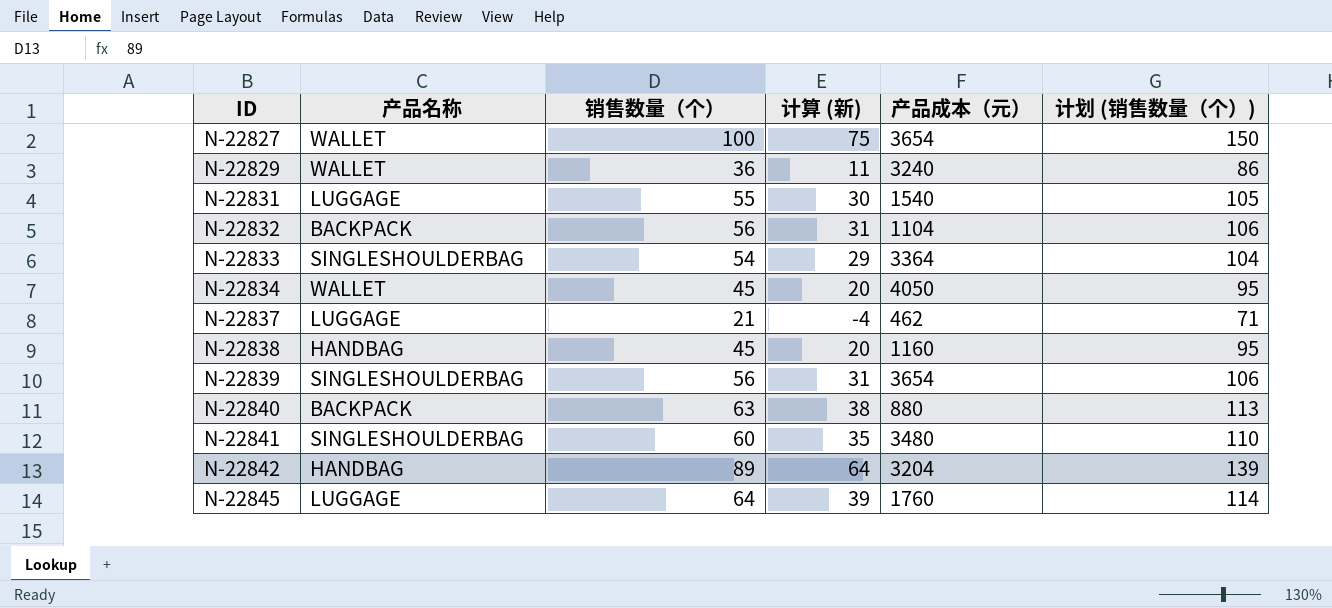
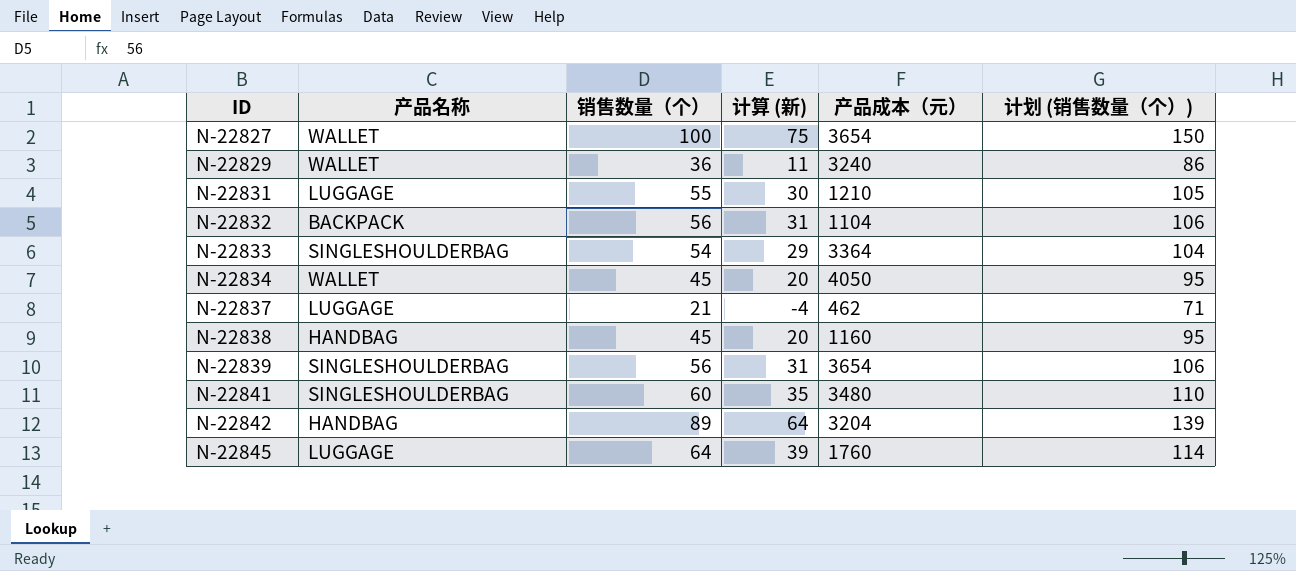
row N-22840: BACKPACK | 63 | 38 | 880 | 113 -> none
N-22831 | 产品成本（元）: 1540 -> 1210

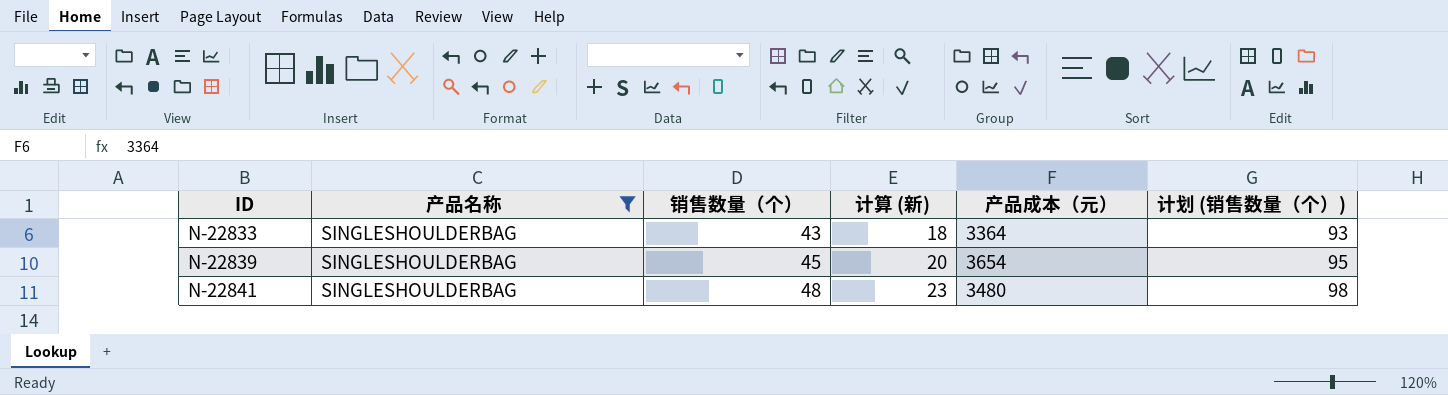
filter: none -> 产品名称 = SINGLESHOULDERBAG
N-22833 | 销售数量（个）: 54 -> 43
N-22833 | 计算 (新): 29 -> 18
N-22833 | 计划 (销售数量（个）): 104 -> 93
N-22839 | 销售数量（个）: 56 -> 45
N-22839 | 计算 (新): 31 -> 20
N-22839 | 计划 (销售数量（个）): 106 -> 95
N-22841 | 销售数量（个）: 60 -> 48
N-22841 | 计算 (新): 35 -> 23
N-22841 | 计划 (销售数量（个）): 110 -> 98

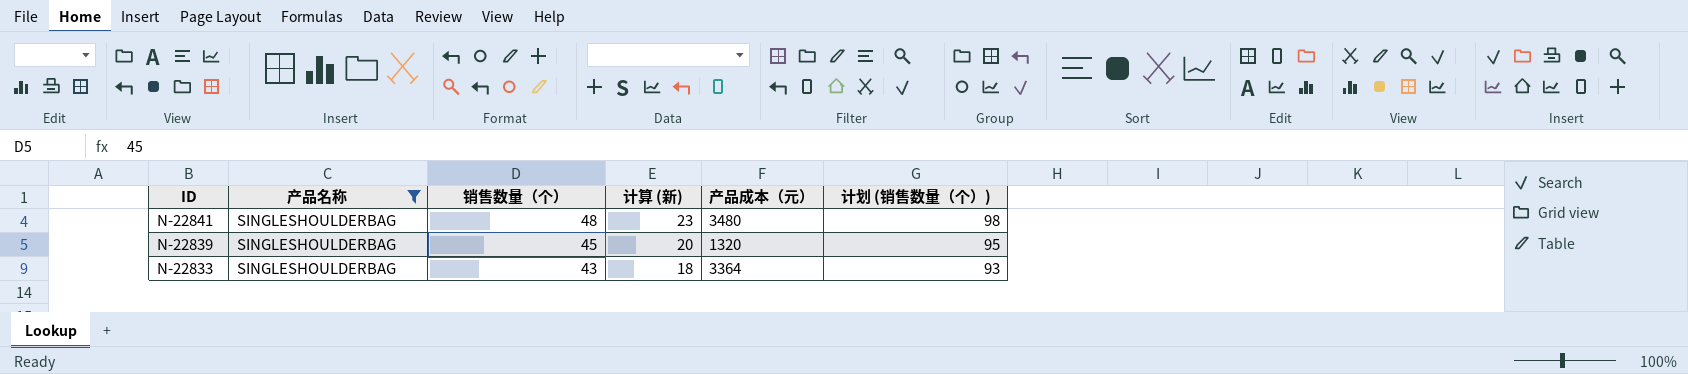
row order: ID ascending -> ID descending
N-22839 | 产品成本（元）: 3654 -> 1320

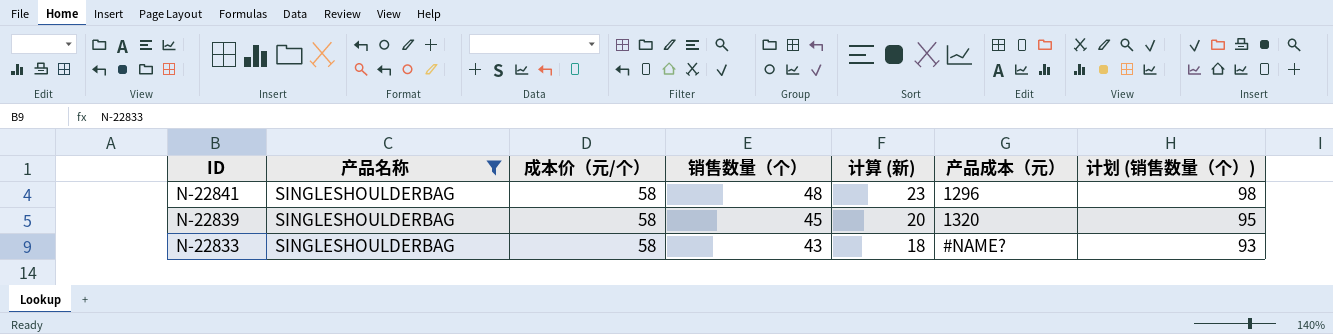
column 成本价（元/个） | position: none -> 3
N-22841 | 产品成本（元）: 3480 -> 1296
N-22833 | 产品成本（元）: 3364 -> #NAME?

